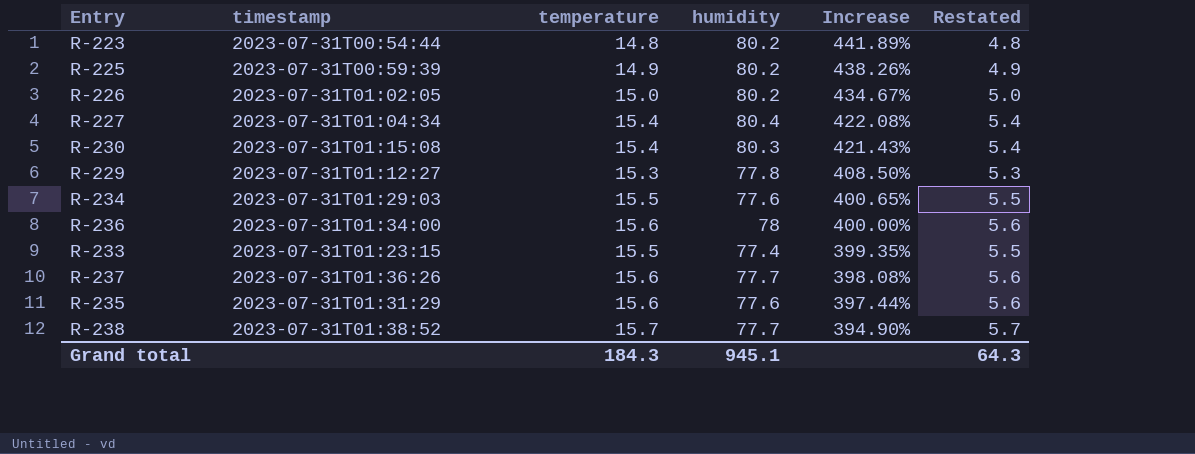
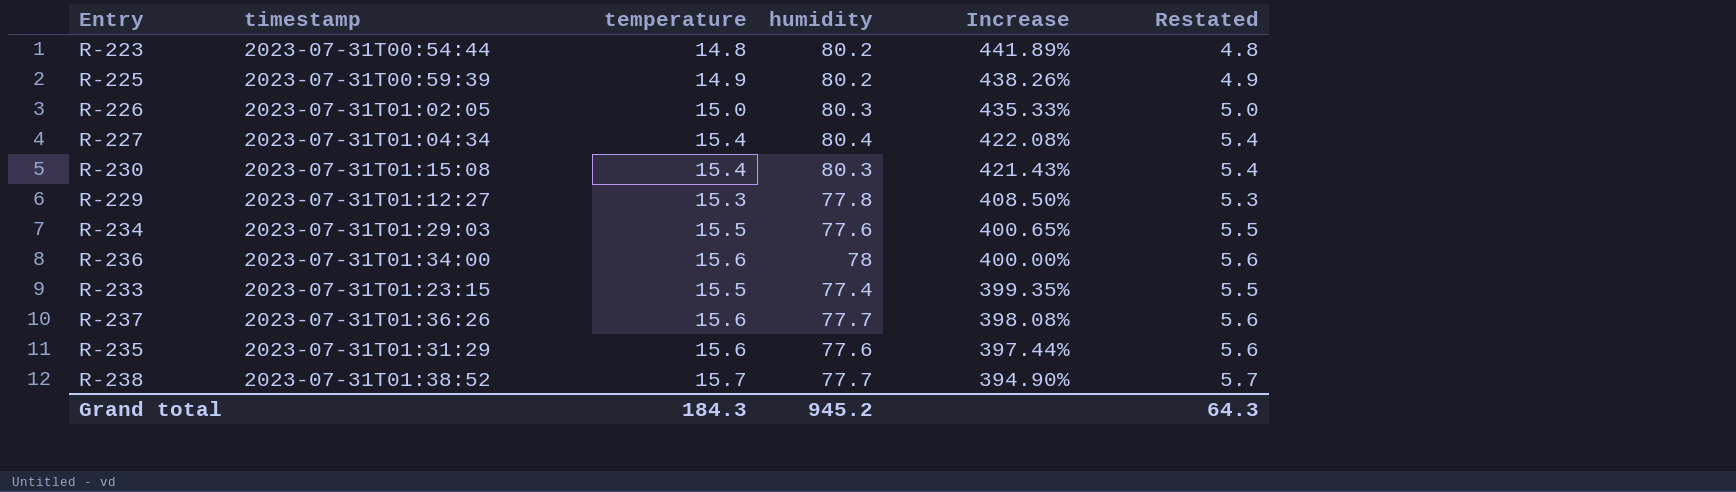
R-226 | humidity: 80.2 -> 80.3
R-226 | Increase: 434.67% -> 435.33%
Grand total | humidity: 945.1 -> 945.2

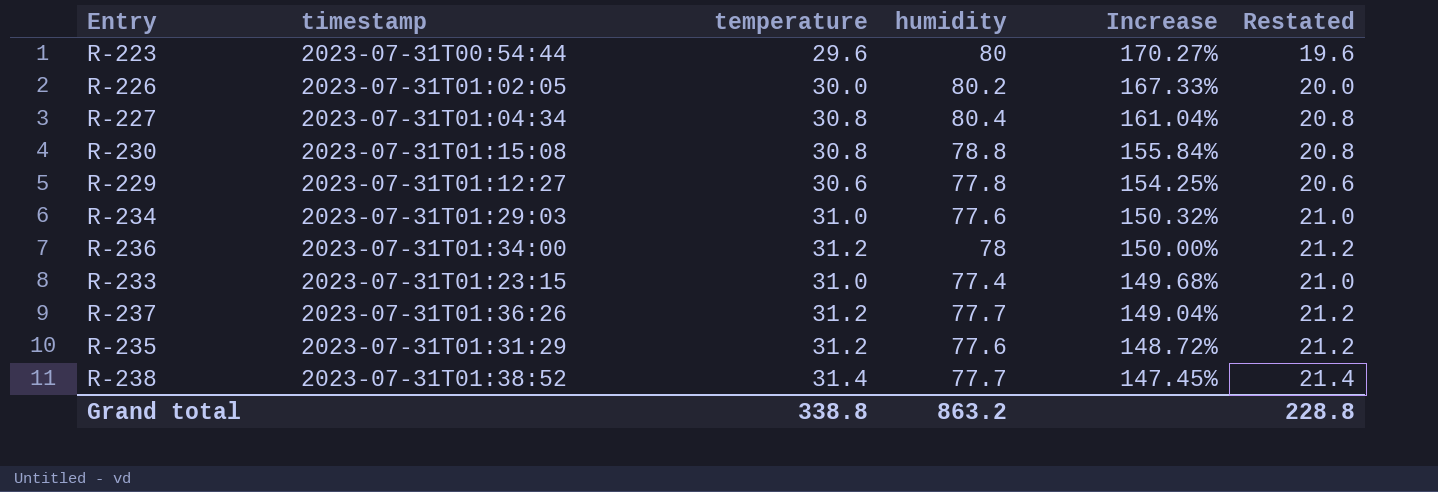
row R-225: 2023-07-31T00:59:39 | 14.9 | 80.2 | 438.26% | 4.9 -> none
R-223 | temperature: 14.8 -> 29.6
R-223 | humidity: 80.2 -> 80
R-223 | Increase: 441.89% -> 170.27%
R-223 | Restated: 4.8 -> 19.6
R-226 | temperature: 15.0 -> 30.0
R-226 | humidity: 80.3 -> 80.2
R-226 | Increase: 435.33% -> 167.33%
R-226 | Restated: 5.0 -> 20.0
R-227 | temperature: 15.4 -> 30.8
R-227 | Increase: 422.08% -> 161.04%
R-227 | Restated: 5.4 -> 20.8
R-230 | temperature: 15.4 -> 30.8
R-230 | humidity: 80.3 -> 78.8
R-230 | Increase: 421.43% -> 155.84%
R-230 | Restated: 5.4 -> 20.8
R-229 | temperature: 15.3 -> 30.6
R-229 | Increase: 408.50% -> 154.25%
R-229 | Restated: 5.3 -> 20.6
R-234 | temperature: 15.5 -> 31.0
R-234 | Increase: 400.65% -> 150.32%
R-234 | Restated: 5.5 -> 21.0
R-236 | temperature: 15.6 -> 31.2
R-236 | Increase: 400.00% -> 150.00%
R-236 | Restated: 5.6 -> 21.2
R-233 | temperature: 15.5 -> 31.0
R-233 | Increase: 399.35% -> 149.68%
R-233 | Restated: 5.5 -> 21.0
R-237 | temperature: 15.6 -> 31.2
R-237 | Increase: 398.08% -> 149.04%
R-237 | Restated: 5.6 -> 21.2
R-235 | temperature: 15.6 -> 31.2
R-235 | Increase: 397.44% -> 148.72%
R-235 | Restated: 5.6 -> 21.2
R-238 | temperature: 15.7 -> 31.4
R-238 | Increase: 394.90% -> 147.45%
R-238 | Restated: 5.7 -> 21.4
Grand total | temperature: 184.3 -> 338.8
Grand total | humidity: 945.2 -> 863.2
Grand total | Restated: 64.3 -> 228.8

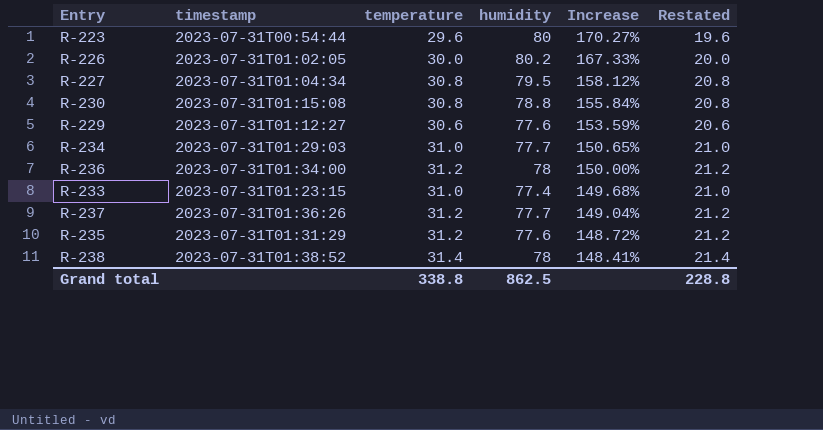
R-227 | humidity: 80.4 -> 79.5
R-227 | Increase: 161.04% -> 158.12%
R-229 | humidity: 77.8 -> 77.6
R-229 | Increase: 154.25% -> 153.59%
R-234 | humidity: 77.6 -> 77.7
R-234 | Increase: 150.32% -> 150.65%
R-238 | humidity: 77.7 -> 78
R-238 | Increase: 147.45% -> 148.41%
Grand total | humidity: 863.2 -> 862.5

